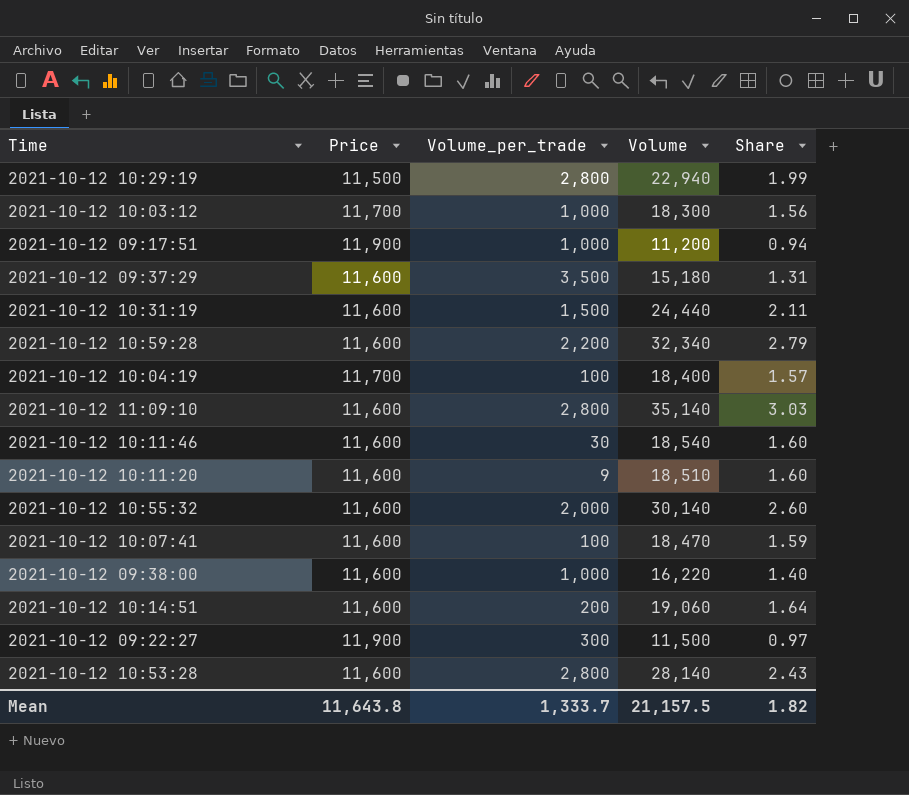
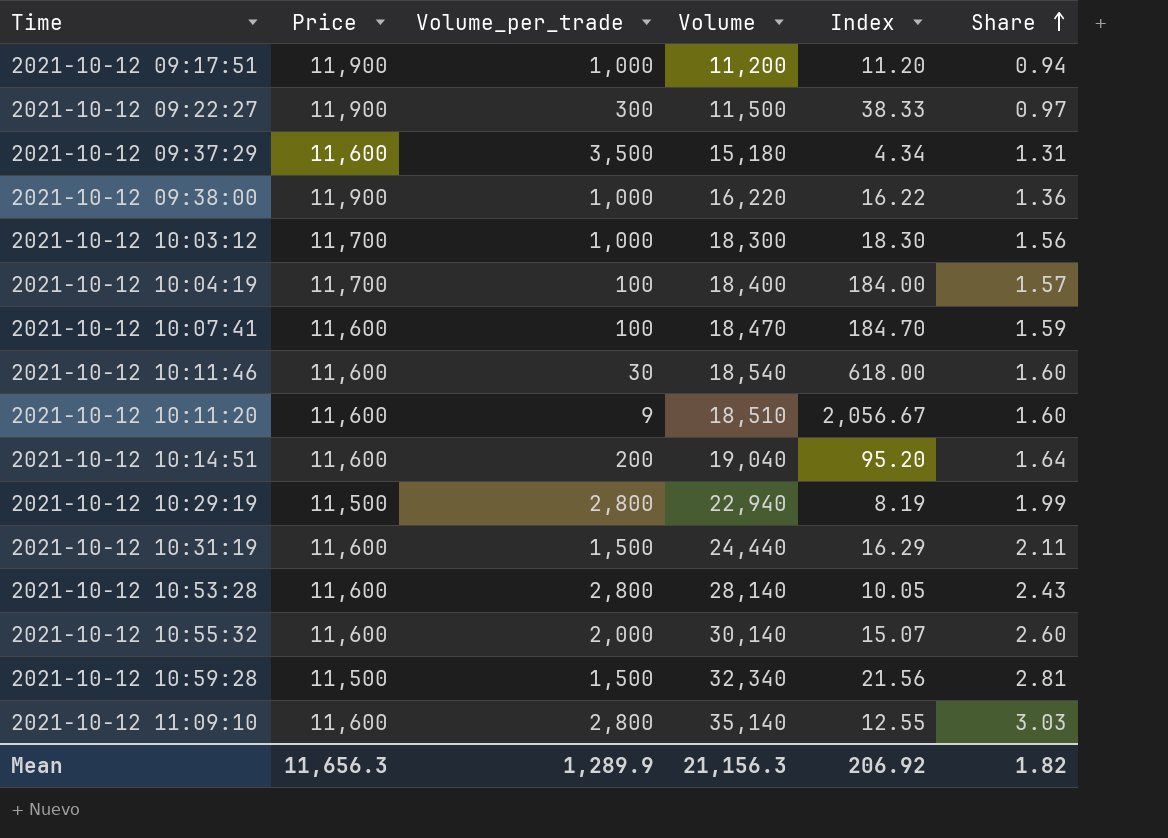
row order: none -> Share ascending
column Index | formula: none -> [Volume] / [Volume_per_trade]
2021-10-12 09:38:00 | Price: 11,600 -> 11,900
2021-10-12 09:38:00 | Share: 1.40 -> 1.36
2021-10-12 10:14:51 | Volume: 19,060 -> 19,040
2021-10-12 10:59:28 | Price: 11,600 -> 11,500
2021-10-12 10:59:28 | Volume_per_trade: 2,200 -> 1,500
2021-10-12 10:59:28 | Share: 2.79 -> 2.81
Mean | Price: 11,643.8 -> 11,656.3
Mean | Volume_per_trade: 1,333.7 -> 1,289.9
Mean | Volume: 21,157.5 -> 21,156.3

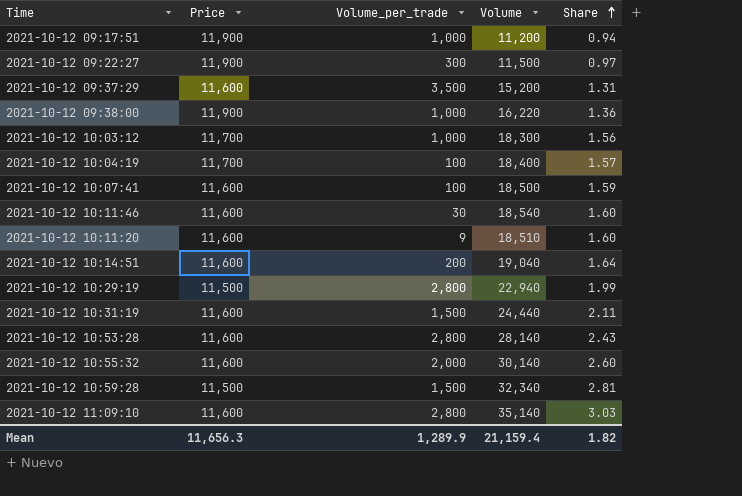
column Index | formula: [Volume] / [Volume_per_trade] -> none
2021-10-12 09:37:29 | Volume: 15,180 -> 15,200
2021-10-12 10:07:41 | Volume: 18,470 -> 18,500
Mean | Volume: 21,156.3 -> 21,159.4

